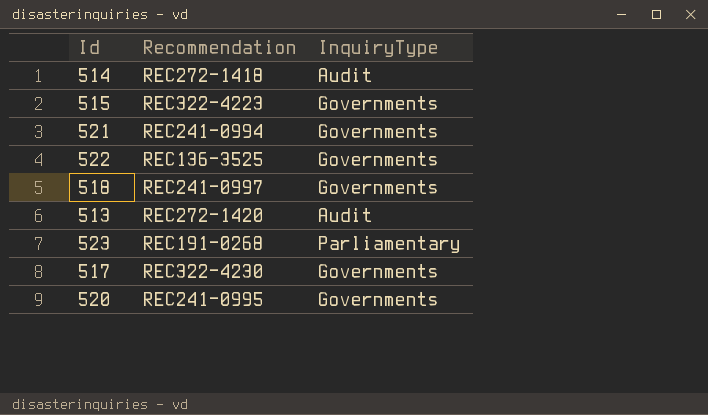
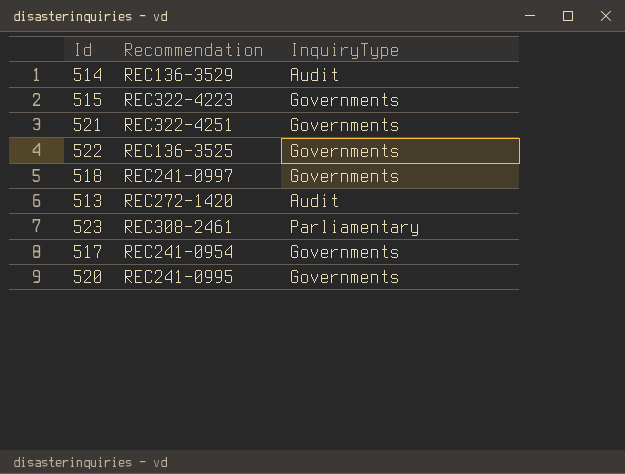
514 | Recommendation: REC272-1418 -> REC136-3529
521 | Recommendation: REC241-0994 -> REC322-4251
523 | Recommendation: REC191-0268 -> REC308-2461
517 | Recommendation: REC322-4230 -> REC241-0954

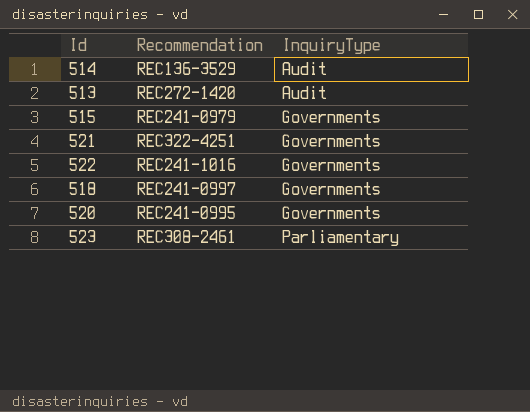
row order: none -> InquiryType ascending
row 517: REC241-0954 | Governments -> none
515 | Recommendation: REC322-4223 -> REC241-0979
522 | Recommendation: REC136-3525 -> REC241-1016

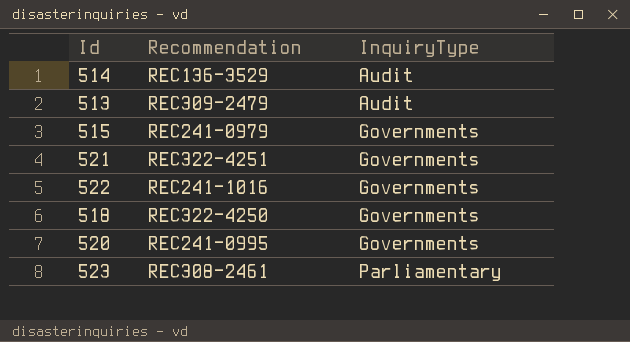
513 | Recommendation: REC272-1420 -> REC309-2479
518 | Recommendation: REC241-0997 -> REC322-4250

